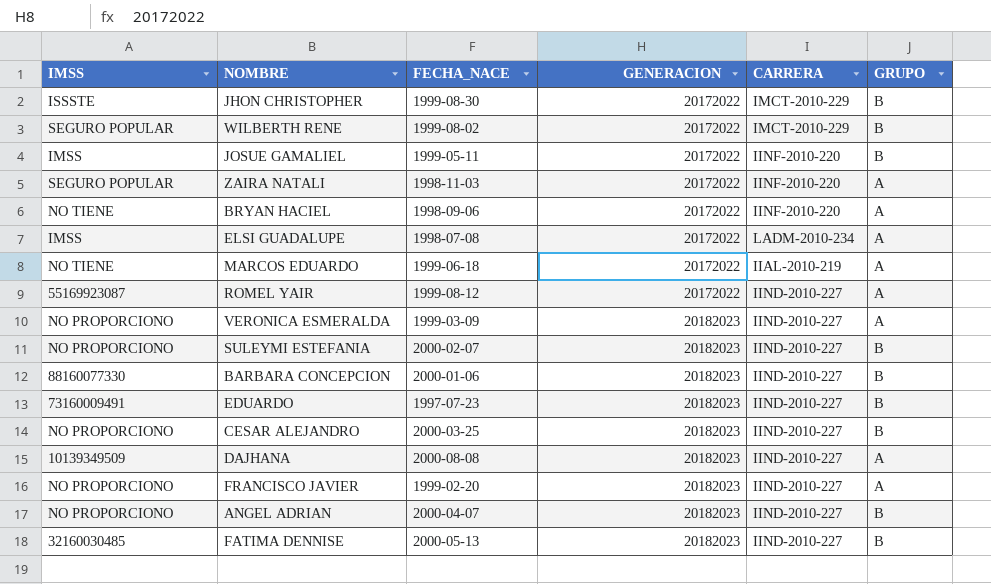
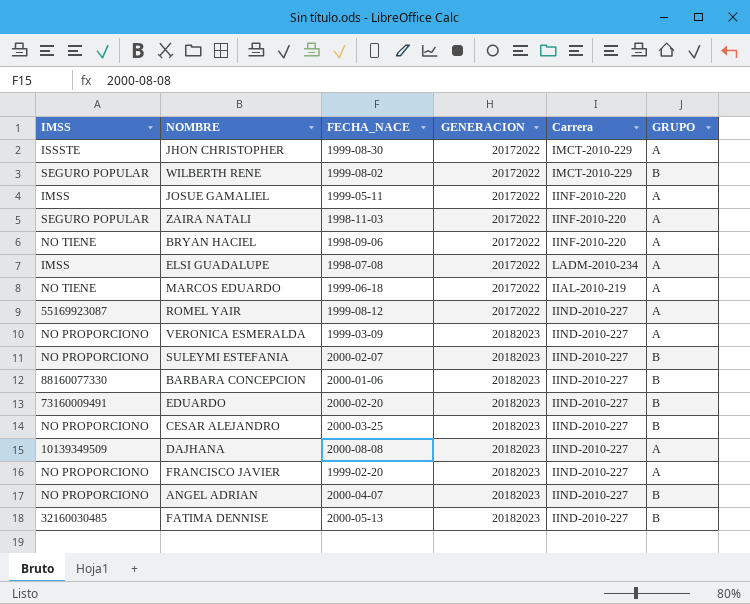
column name: CARRERA -> Carrera
JHON CHRISTOPHER | GRUPO: B -> A
JOSUE GAMALIEL | GRUPO: B -> A
EDUARDO | FECHA_NACE: 1997-07-23 -> 2000-02-20

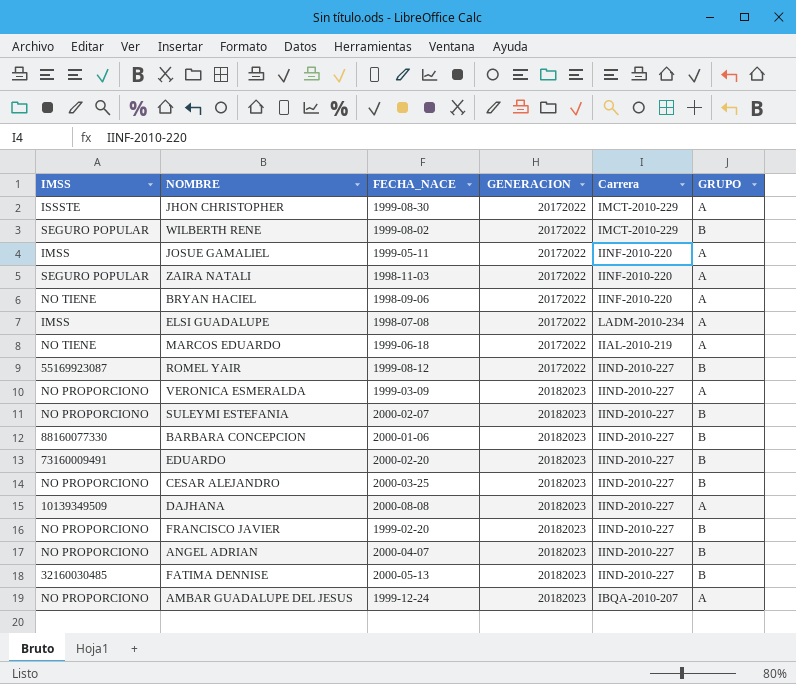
ROMEL YAIR | GRUPO: A -> B
FRANCISCO JAVIER | GRUPO: A -> B
row AMBAR GUADALUPE DEL JESUS: none -> NO PROPORCIONO | 1999-12-24 | 20182023 | IBQA-2010-207 | A

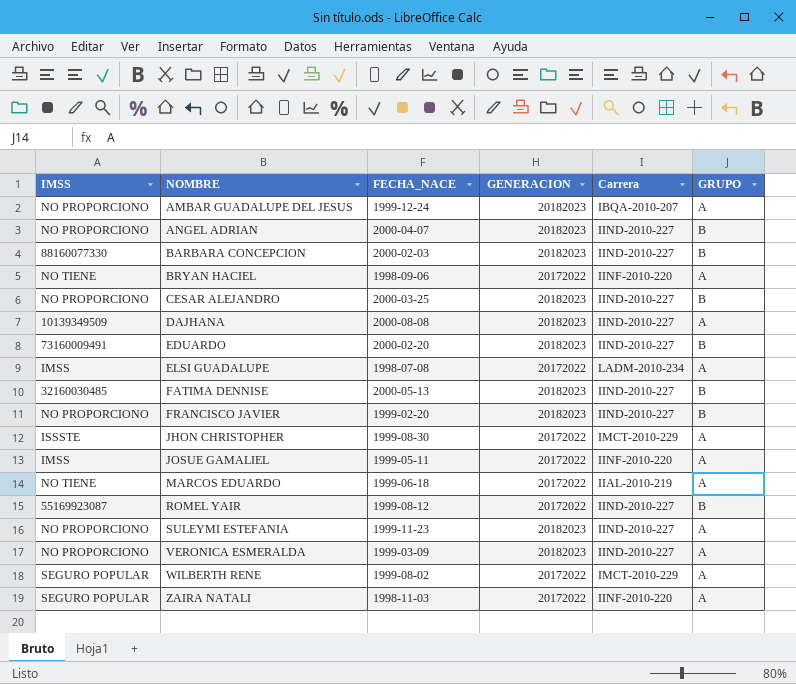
row order: GENERACION ascending -> NOMBRE ascending
BARBARA CONCEPCION | FECHA_NACE: 2000-01-06 -> 2000-02-03
SULEYMI ESTEFANIA | FECHA_NACE: 2000-02-07 -> 1999-11-23
SULEYMI ESTEFANIA | GRUPO: B -> A
WILBERTH RENE | GRUPO: B -> A

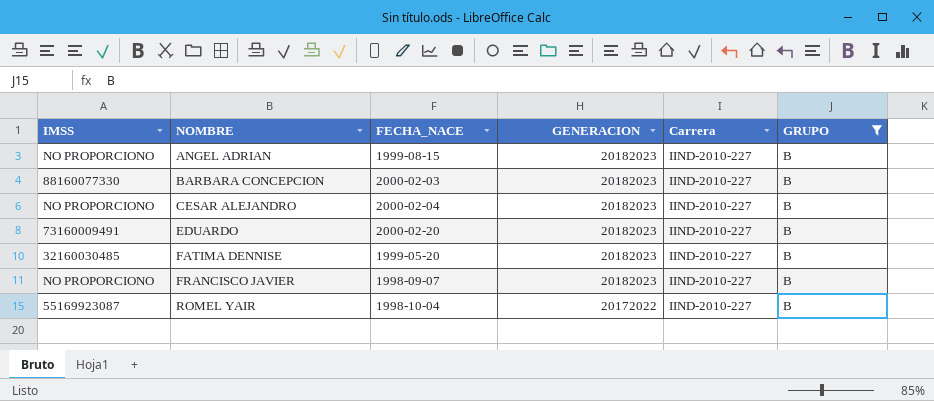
filter: none -> GRUPO = B
ANGEL ADRIAN | FECHA_NACE: 2000-04-07 -> 1999-08-15
CESAR ALEJANDRO | FECHA_NACE: 2000-03-25 -> 2000-02-04
FATIMA DENNISE | FECHA_NACE: 2000-05-13 -> 1999-05-20
FRANCISCO JAVIER | FECHA_NACE: 1999-02-20 -> 1998-09-07
ROMEL YAIR | FECHA_NACE: 1999-08-12 -> 1998-10-04

